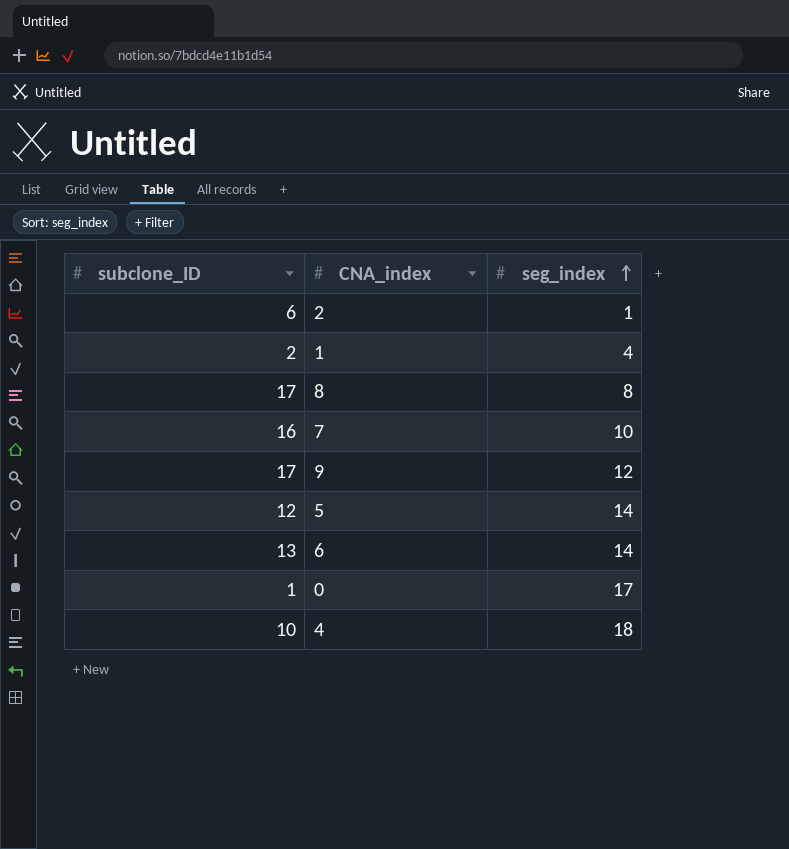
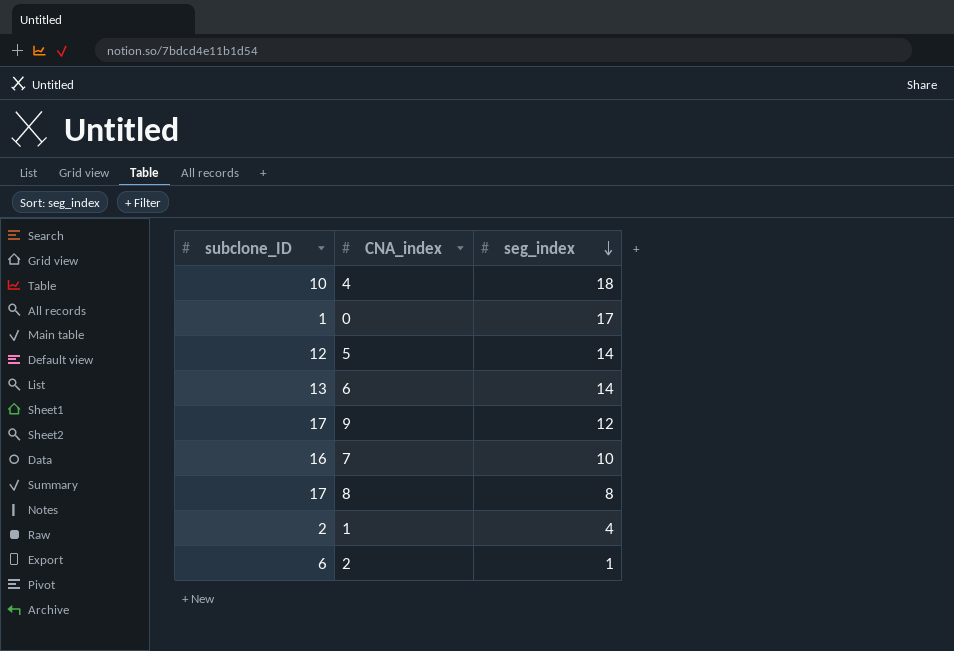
row order: seg_index ascending -> seg_index descending

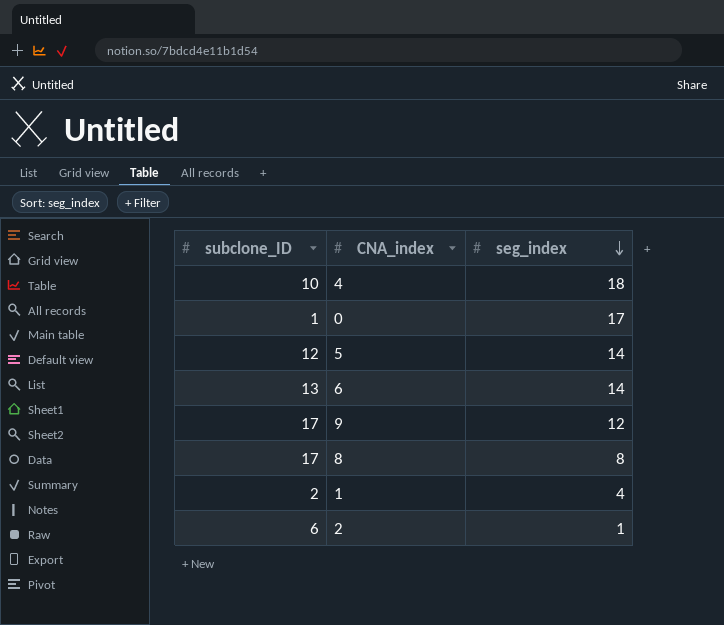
row 7: 16 | 10 -> none

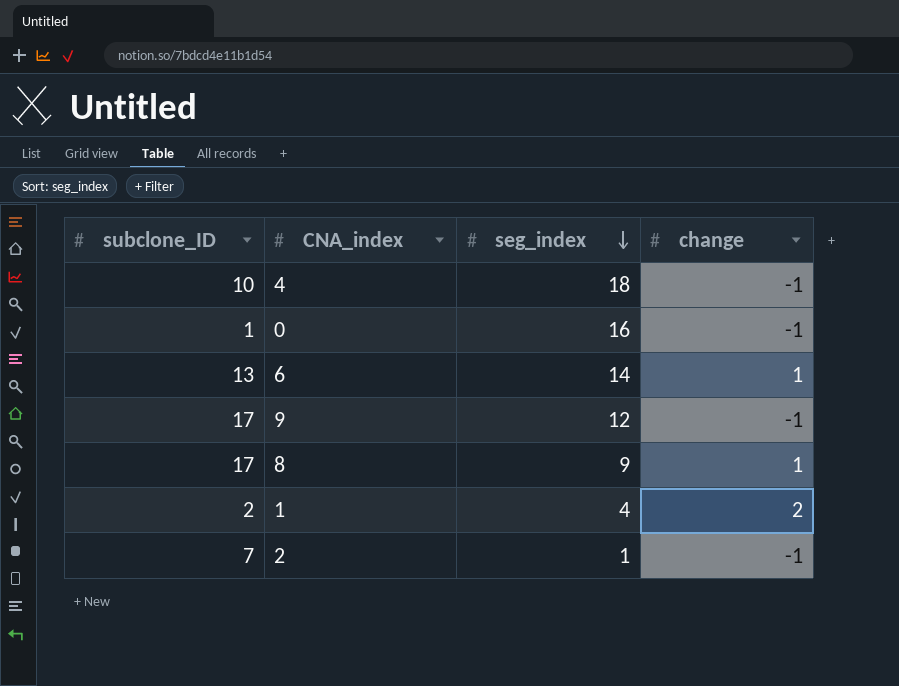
column change | position: none -> 4
row 5: 12 | 14 -> none
0 | seg_index: 17 -> 16
8 | seg_index: 8 -> 9
2 | subclone_ID: 6 -> 7

